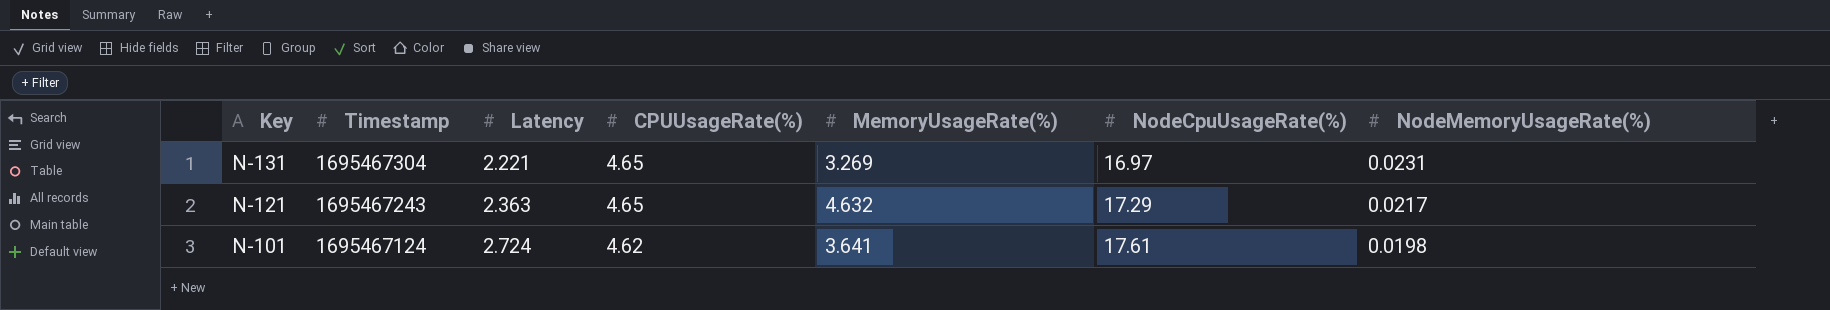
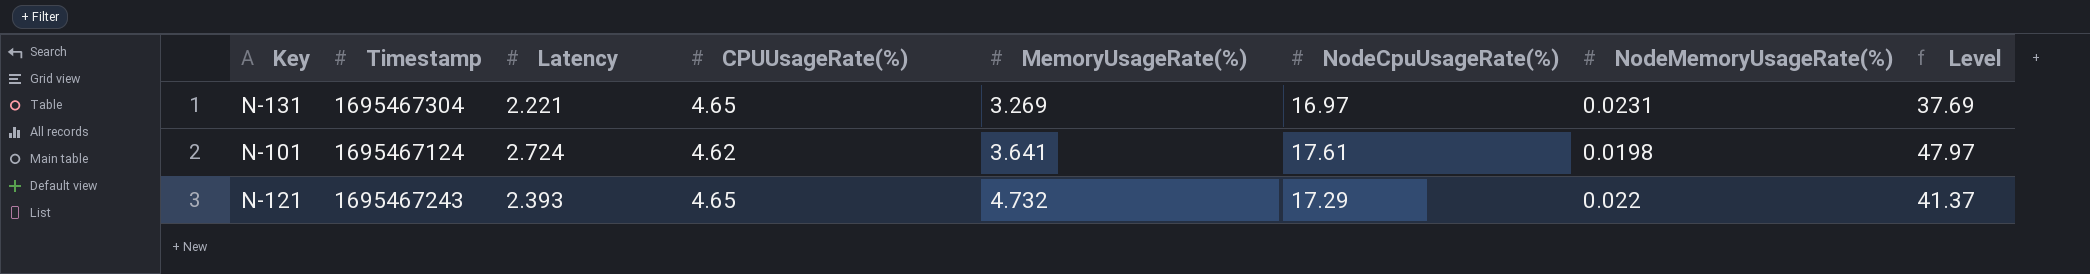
row order: Key descending -> MemoryUsageRate(%) ascending
column Level | formula: none -> [Latency] * [NodeCpuUsageRate(%)]
N-121 | Latency: 2.363 -> 2.393
N-121 | MemoryUsageRate(%): 4.632 -> 4.732
N-121 | NodeMemoryUsageRate(%): 0.0217 -> 0.022

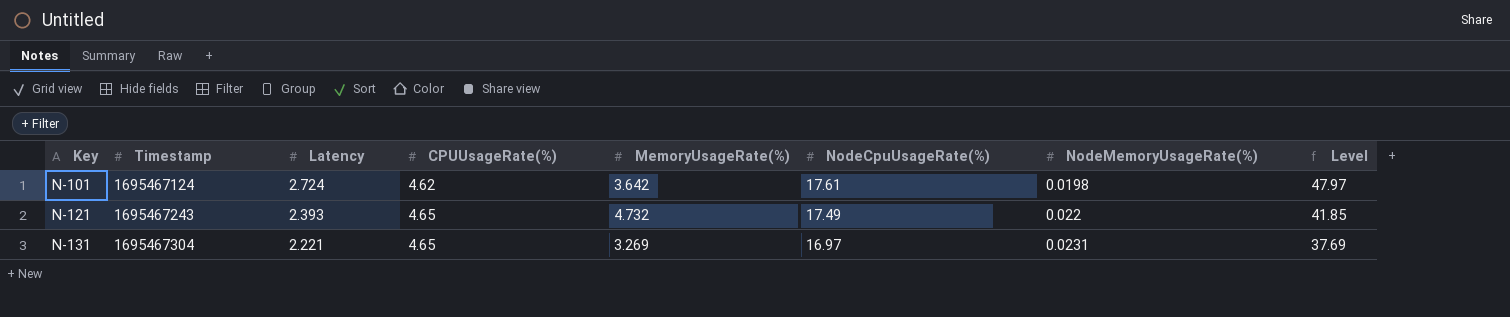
row order: MemoryUsageRate(%) ascending -> Key ascending
N-101 | MemoryUsageRate(%): 3.641 -> 3.642
N-121 | NodeCpuUsageRate(%): 17.29 -> 17.49
N-121 | Level: 41.37 -> 41.85

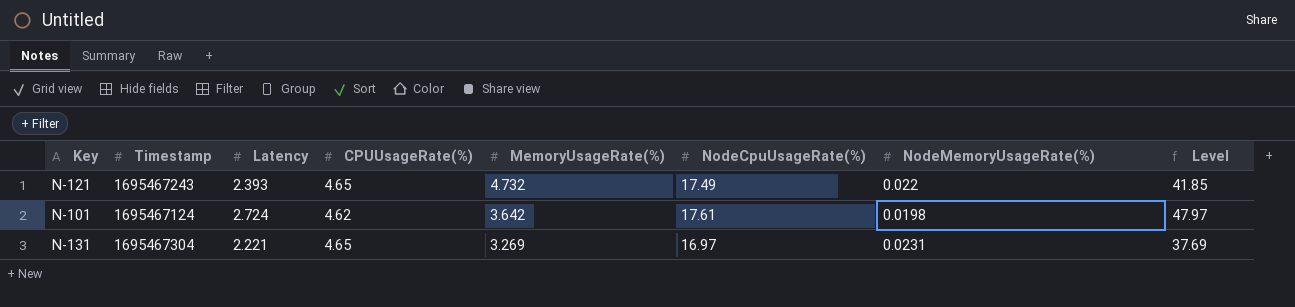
row order: Key ascending -> MemoryUsageRate(%) descending

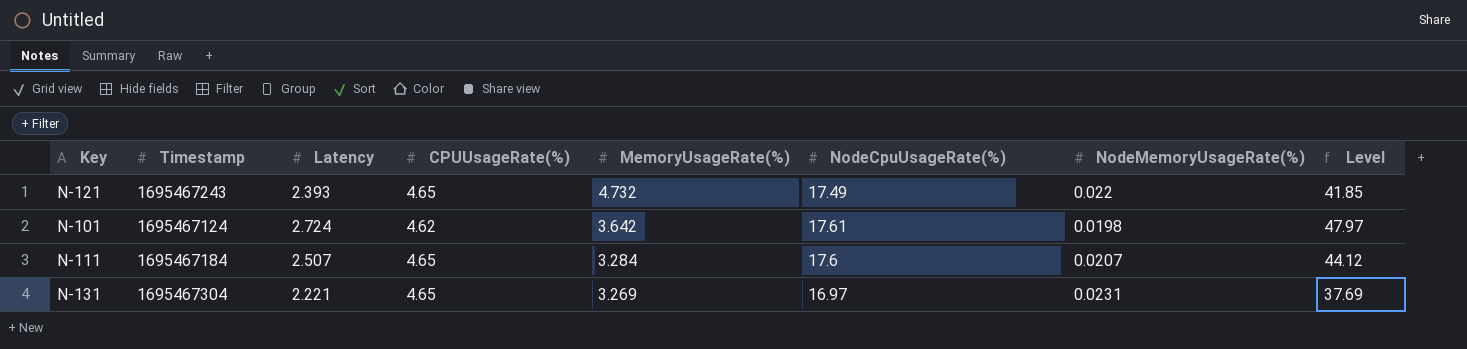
row N-111: none -> 1695467184 | 2.507 | 4.65 | 3.284 | 17.6 | 0.0207 | 44.12

